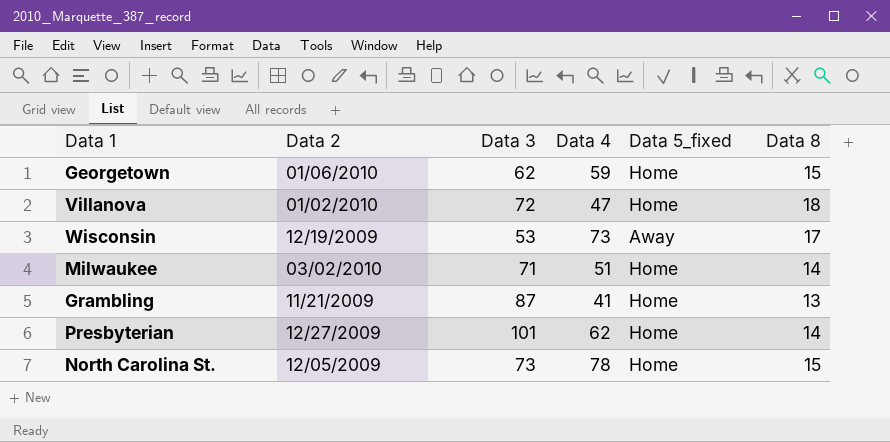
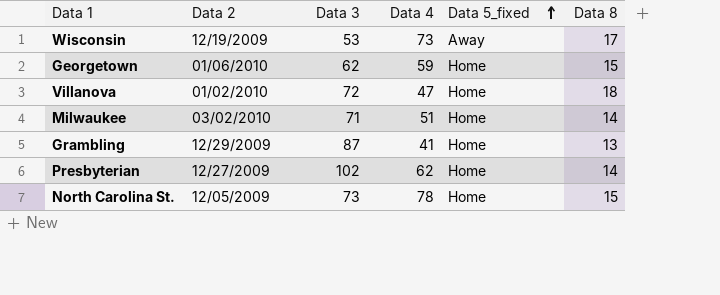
row order: none -> Data 5_fixed ascending
Grambling | Data 2: 11/21/2009 -> 12/29/2009
Presbyterian | Data 3: 101 -> 102

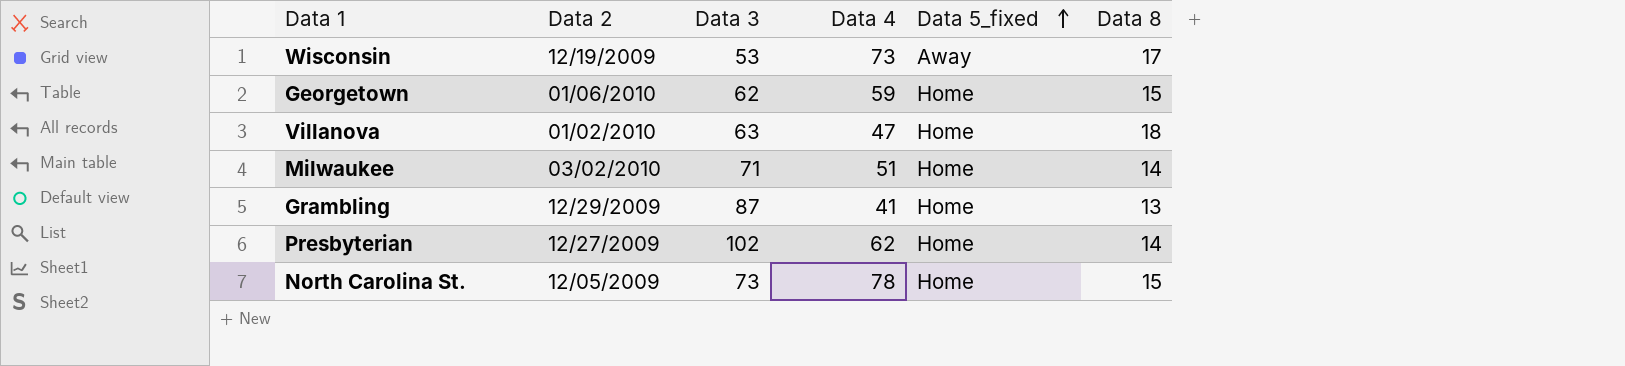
Villanova | Data 3: 72 -> 63

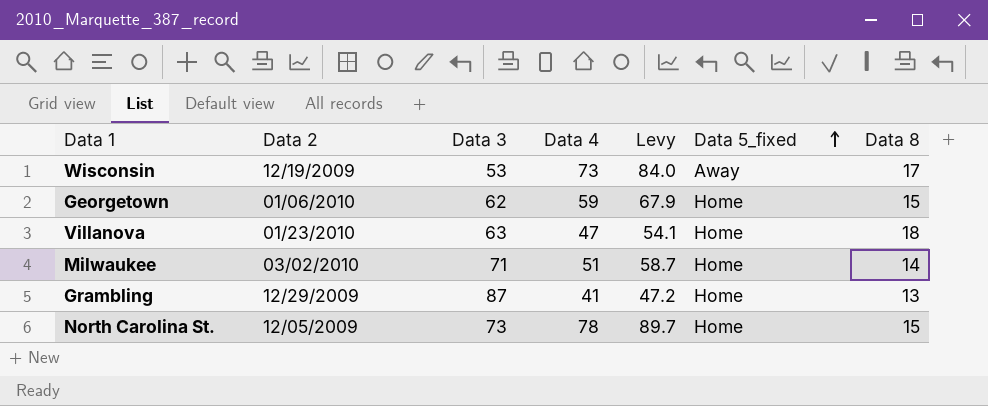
column Levy | formula: none -> [Data 4] * 1.15
row Presbyterian: 12/27/2009 | 102 | 62 | Home | 14 -> none
Villanova | Data 2: 01/02/2010 -> 01/23/2010

